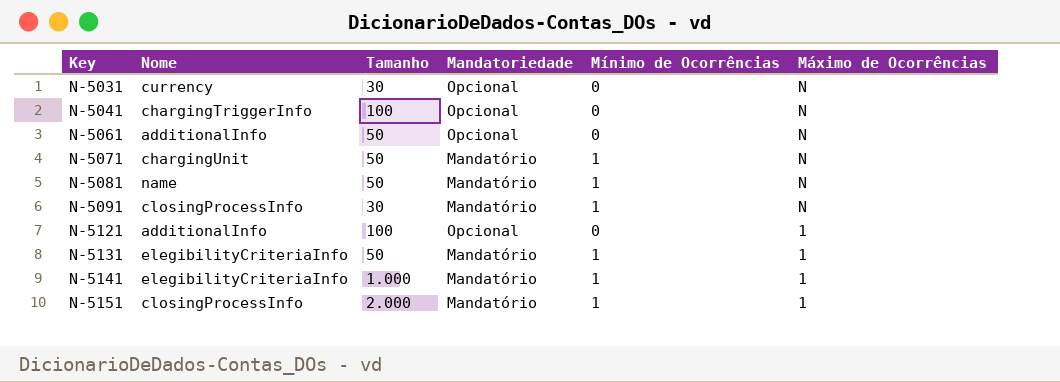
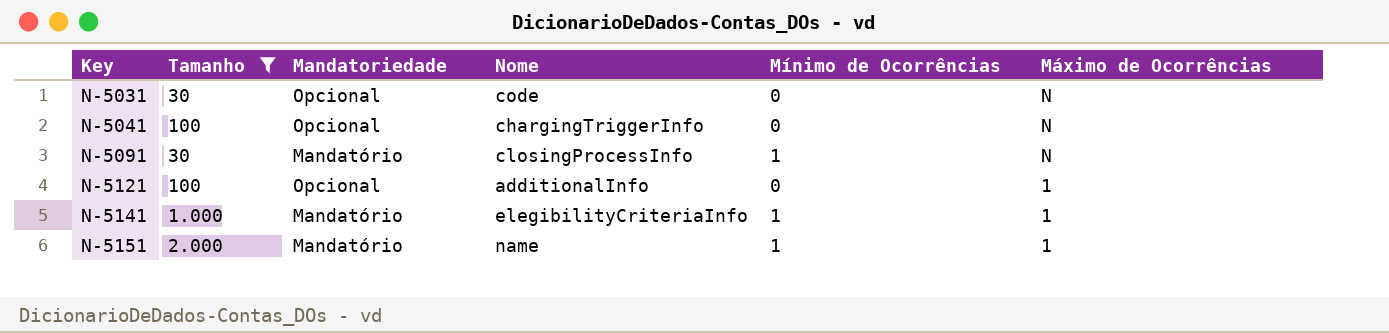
filter: none -> Tamanho != 50
column Nome | position: 2 -> 4
N-5031 | Nome: currency -> code
N-5151 | Nome: closingProcessInfo -> name

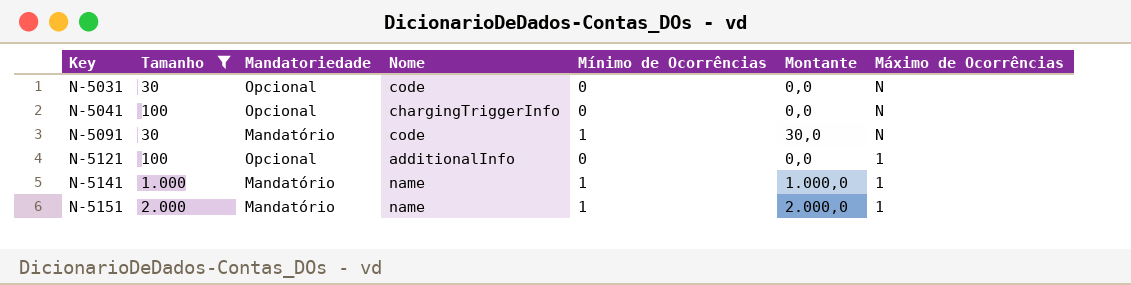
column Montante | formula: none -> [Tamanho] * [Mínimo de Ocorrências]
N-5091 | Nome: closingProcessInfo -> code
N-5141 | Nome: elegibilityCriteriaInfo -> name

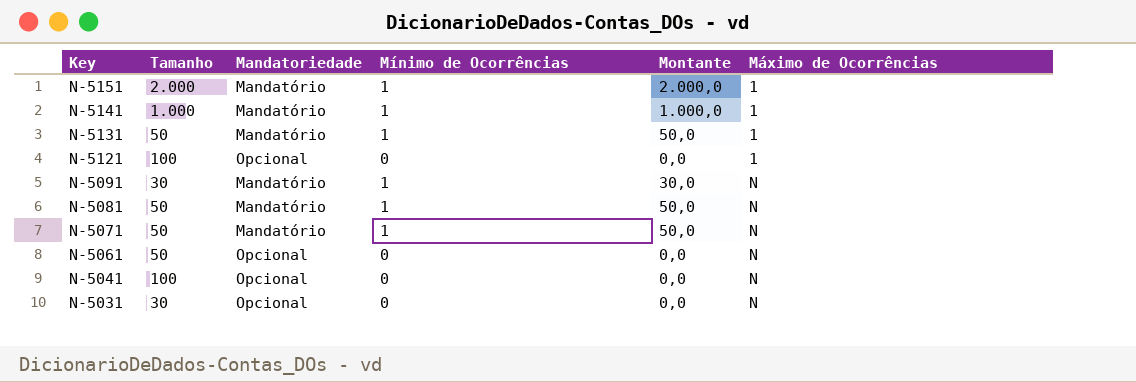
filter: Tamanho != 50 -> none
row order: Key ascending -> Key descending
column Nome | position: 4 -> none

